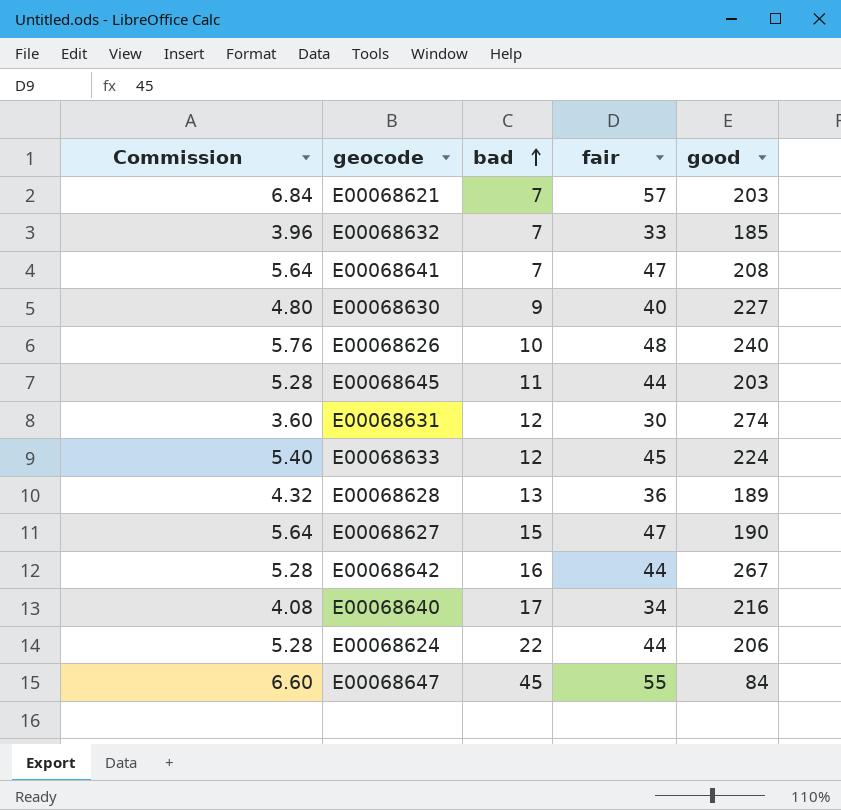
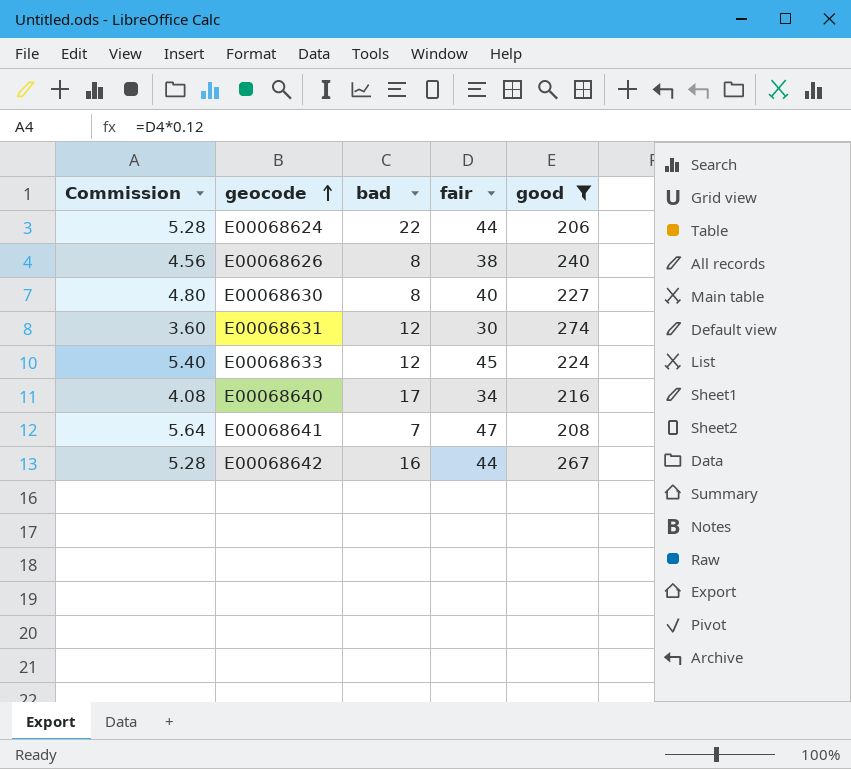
filter: none -> good >= 206
row order: bad ascending -> geocode ascending
E00068626 | Commission: 5.76 -> 4.56
E00068626 | bad: 10 -> 8
E00068626 | fair: 48 -> 38
E00068630 | bad: 9 -> 8

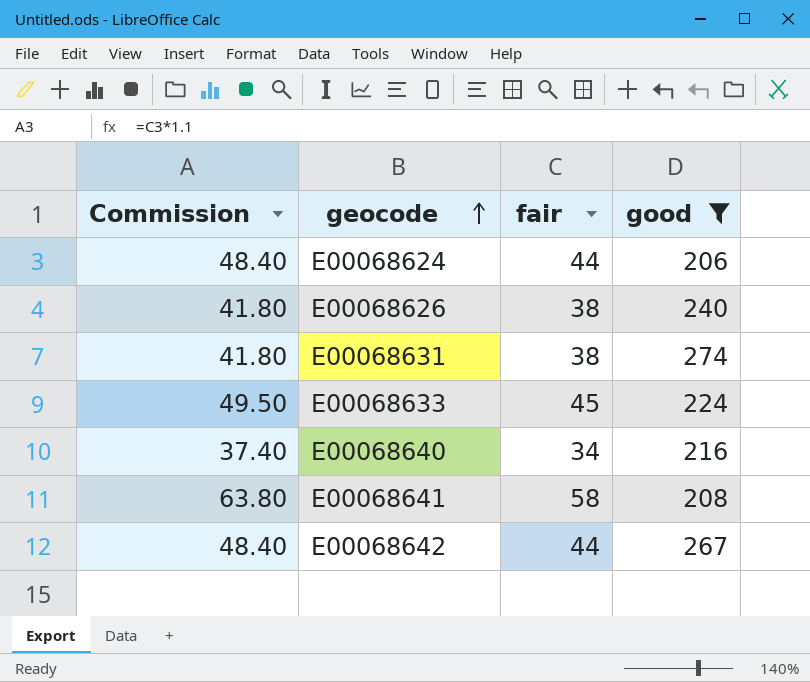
column bad | position: 3 -> none
column Commission | formula: [fair] * 0.12 -> [fair] * 1.1
row E00068630: 4.80 | 8 | 40 | 227 -> none
E00068631 | fair: 30 -> 38
E00068641 | fair: 47 -> 58

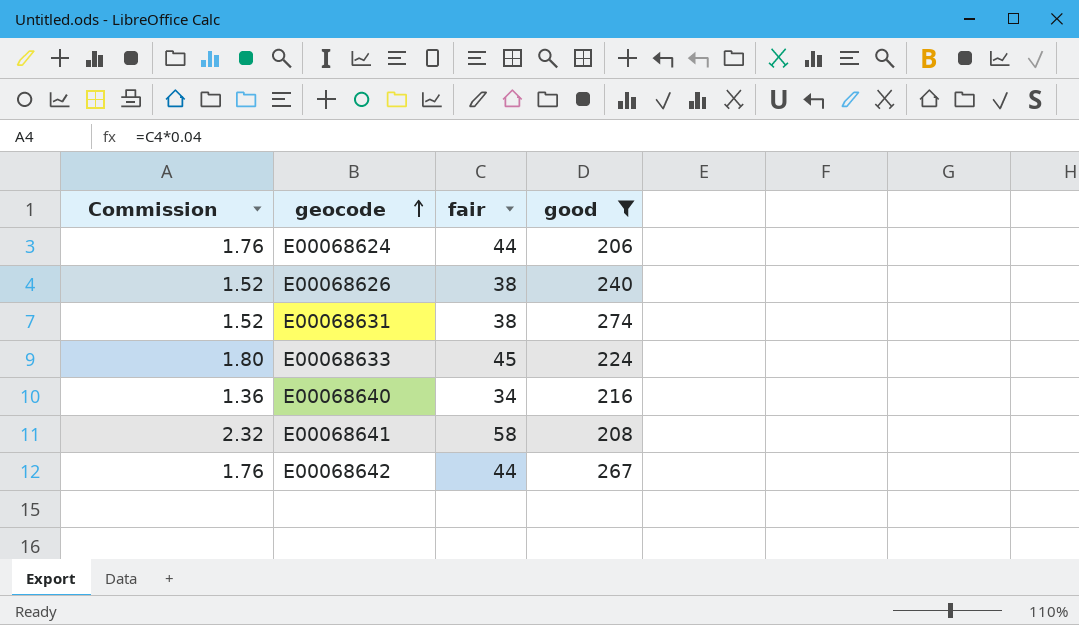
column Commission | formula: [fair] * 1.1 -> [fair] * 0.04

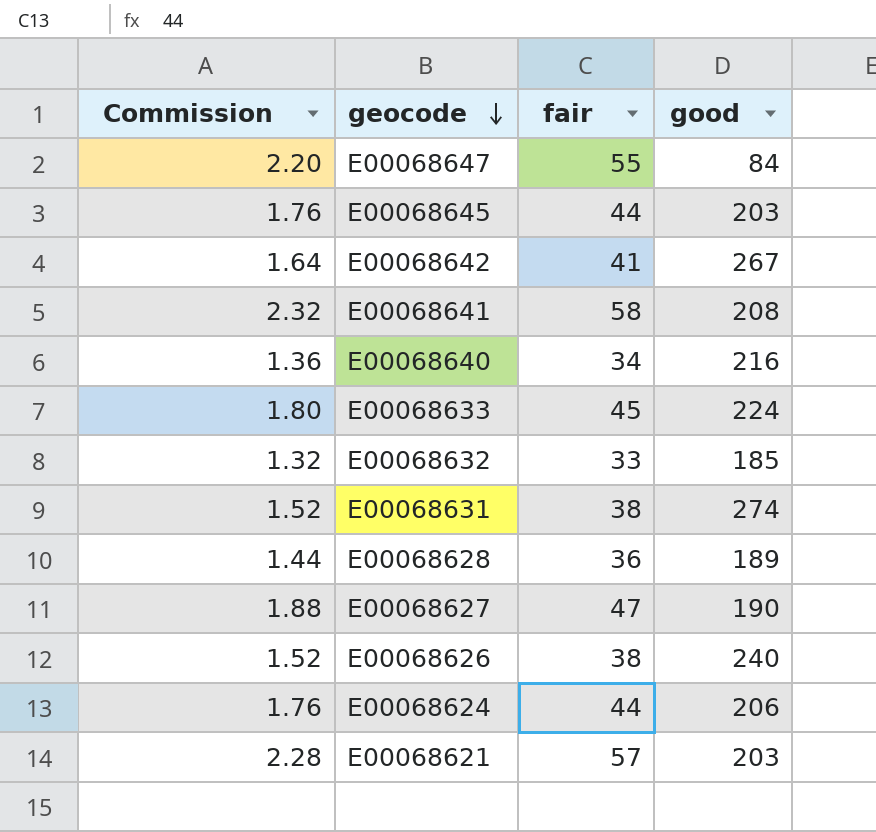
filter: good >= 206 -> none
row order: geocode ascending -> geocode descending
E00068642 | Commission: 1.76 -> 1.64
E00068642 | fair: 44 -> 41

